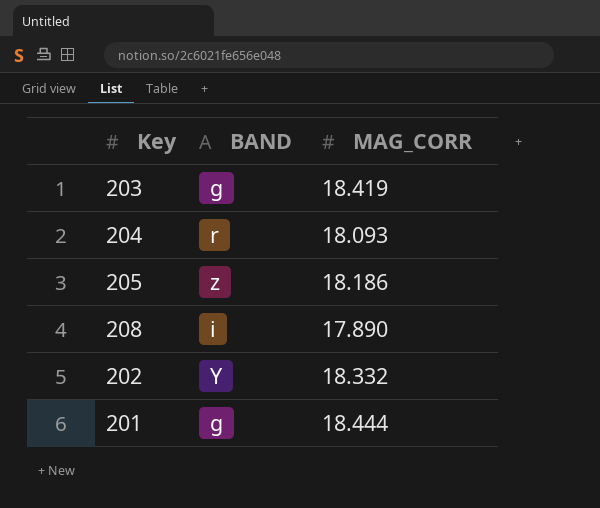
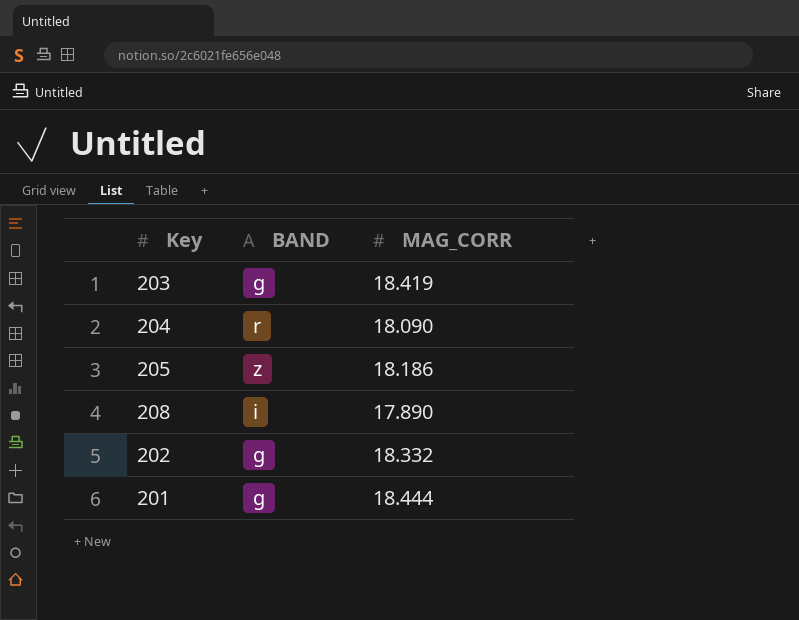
204 | MAG_CORR: 18.093 -> 18.090
202 | BAND: Y -> g

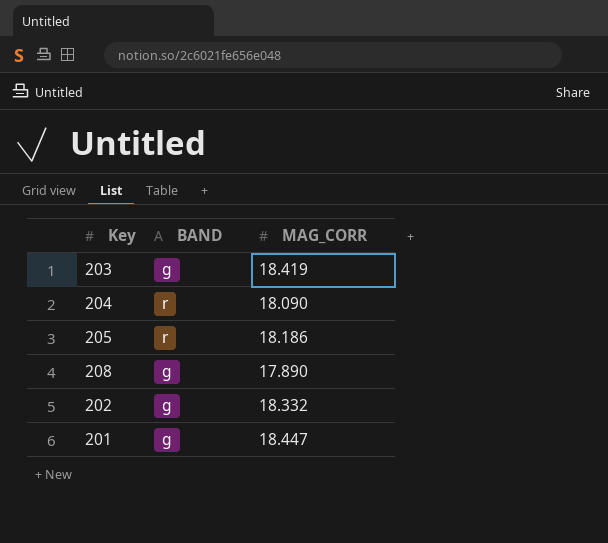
205 | BAND: z -> r
208 | BAND: i -> g
201 | MAG_CORR: 18.444 -> 18.447

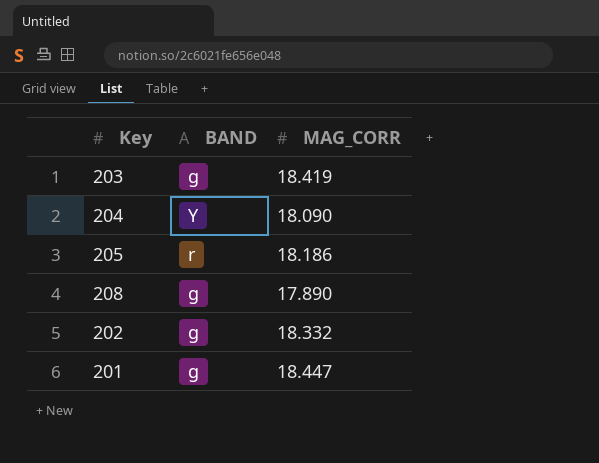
204 | BAND: r -> Y

